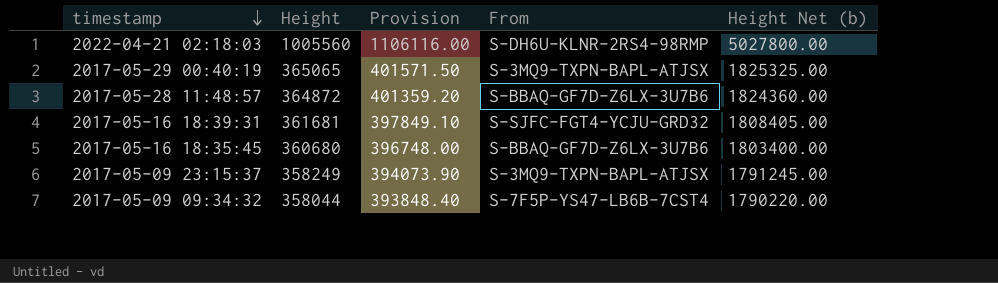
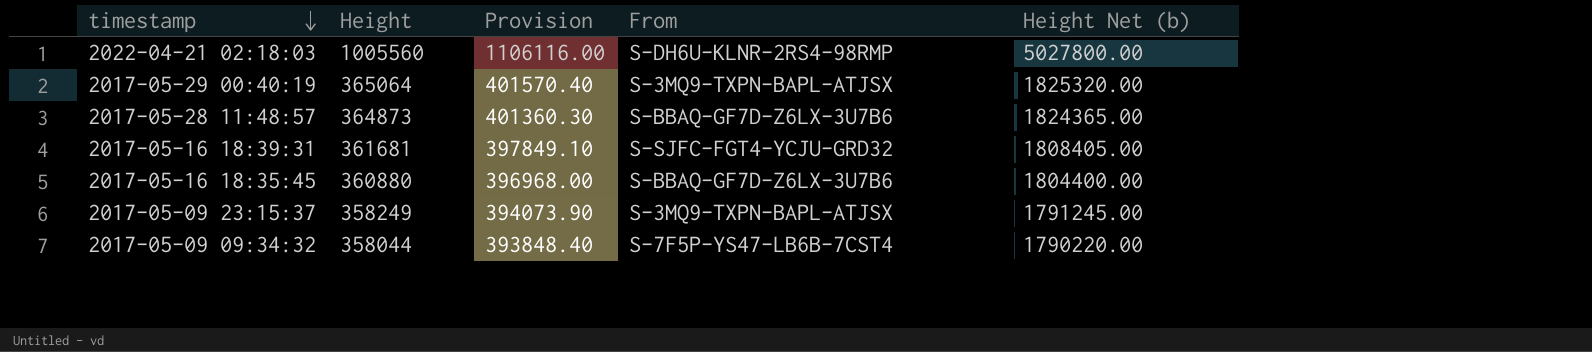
2017-05-29 00:40:19 | Height: 365065 -> 365064
2017-05-29 00:40:19 | Provision: 401571.50 -> 401570.40
2017-05-29 00:40:19 | Height Net (b): 1825325.00 -> 1825320.00
2017-05-28 11:48:57 | Height: 364872 -> 364873
2017-05-28 11:48:57 | Provision: 401359.20 -> 401360.30
2017-05-28 11:48:57 | Height Net (b): 1824360.00 -> 1824365.00
2017-05-16 18:35:45 | Height: 360680 -> 360880
2017-05-16 18:35:45 | Provision: 396748.00 -> 396968.00
2017-05-16 18:35:45 | Height Net (b): 1803400.00 -> 1804400.00

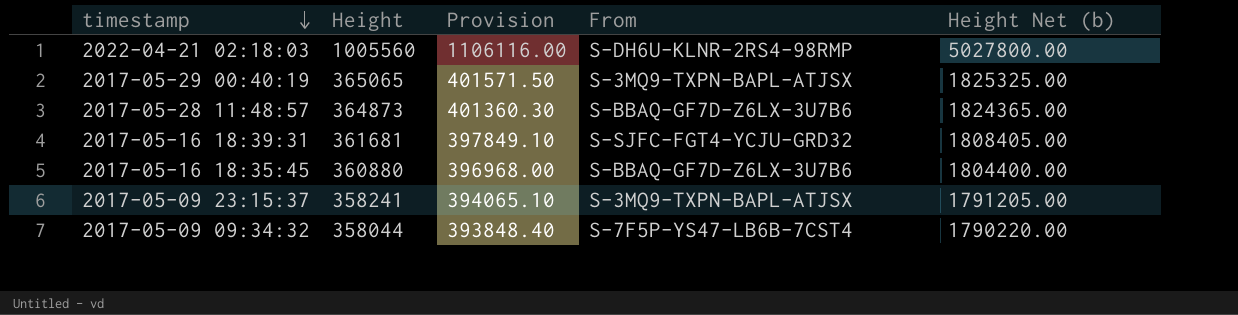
2017-05-29 00:40:19 | Height: 365064 -> 365065
2017-05-29 00:40:19 | Provision: 401570.40 -> 401571.50
2017-05-29 00:40:19 | Height Net (b): 1825320.00 -> 1825325.00
2017-05-09 23:15:37 | Height: 358249 -> 358241
2017-05-09 23:15:37 | Provision: 394073.90 -> 394065.10
2017-05-09 23:15:37 | Height Net (b): 1791245.00 -> 1791205.00

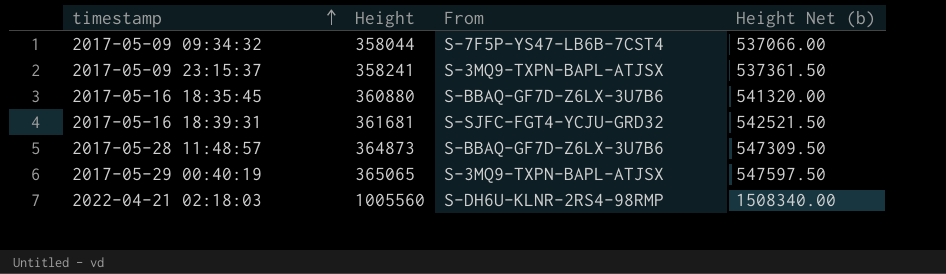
row order: timestamp descending -> timestamp ascending
column Provision | formula: [Height] * 1.1 -> none
column Height Net (b) | formula: [Height] * 5 -> [Height] * 1.5

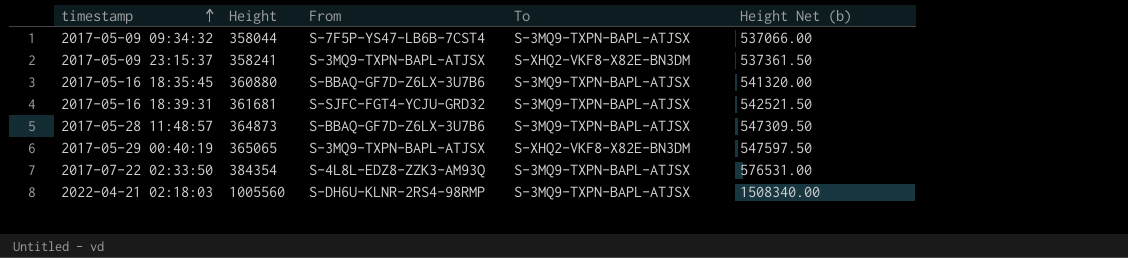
column To | position: none -> 4
row 2017-07-22 02:33:50: none -> 384354 | S-4L8L-EDZ8-ZZK3-AM93Q | S-3MQ9-TXPN-BAPL-ATJSX | 576531.00

